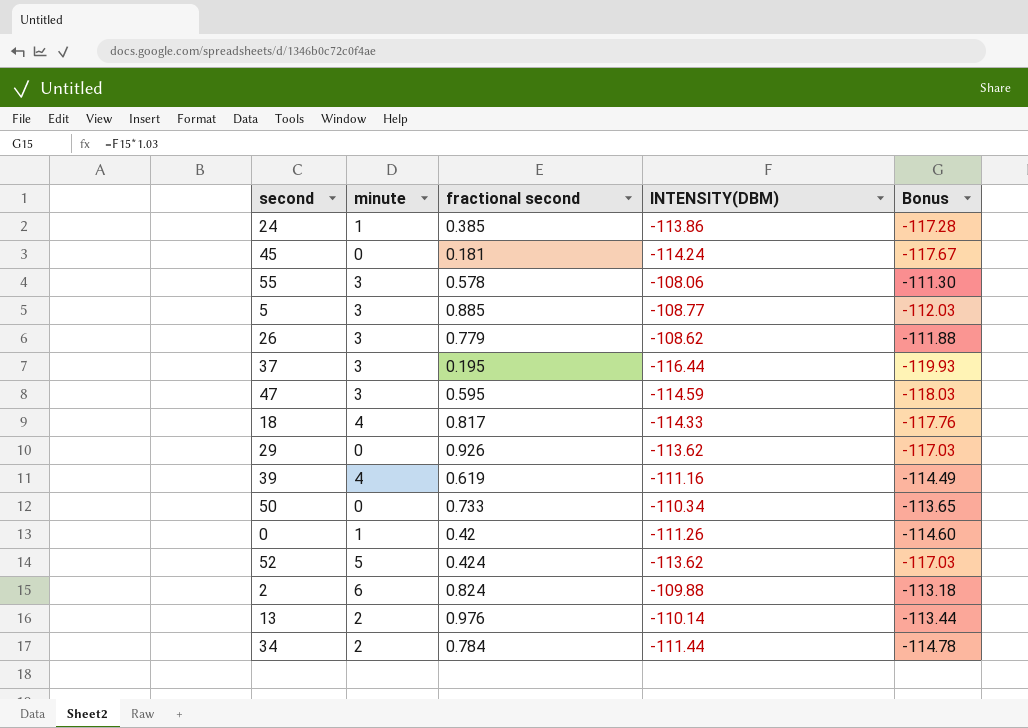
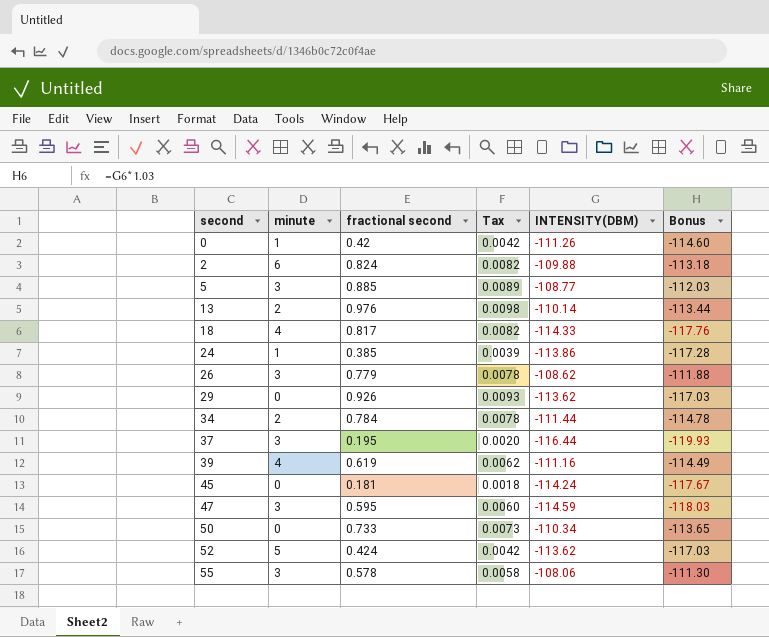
row order: none -> second ascending
column Tax | formula: none -> [fractional second] * 0.01

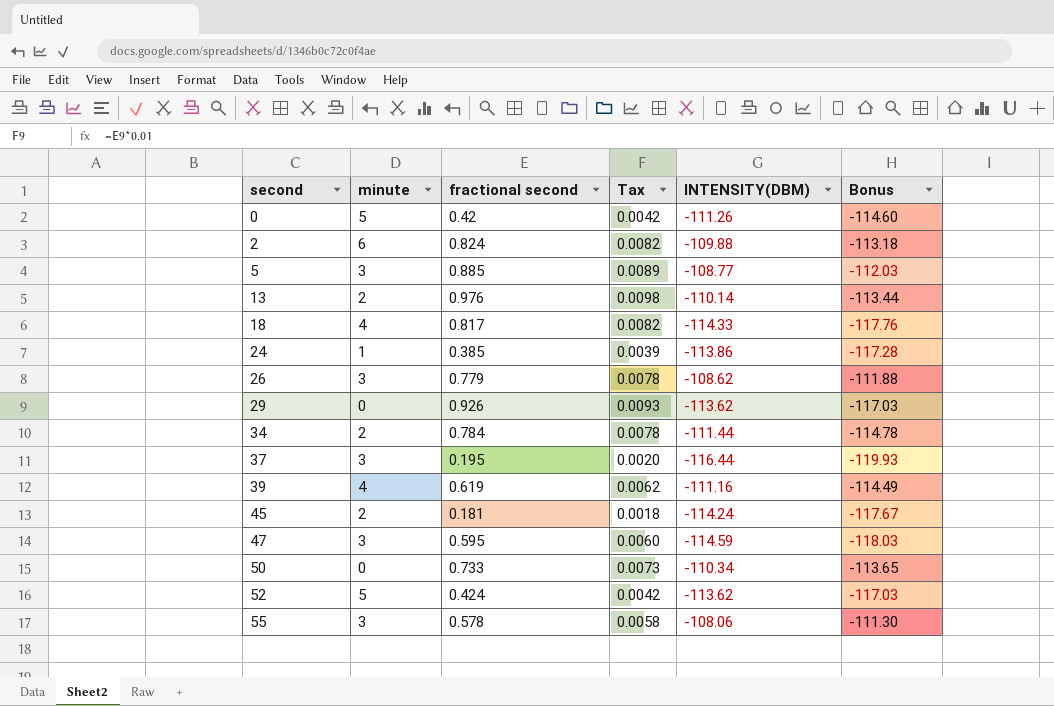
0 | minute: 1 -> 5
45 | minute: 0 -> 2

